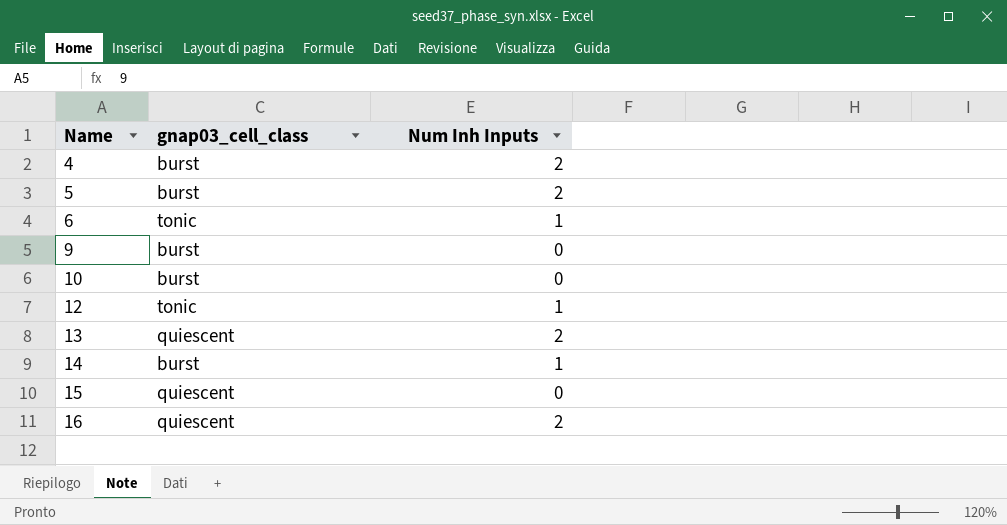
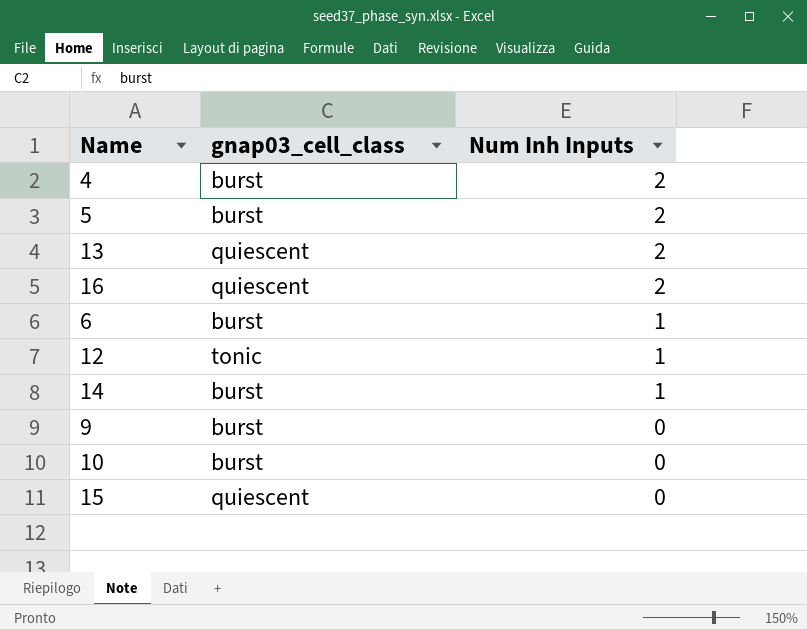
row order: Name ascending -> Num Inh Inputs descending
6 | gnap03_cell_class: tonic -> burst

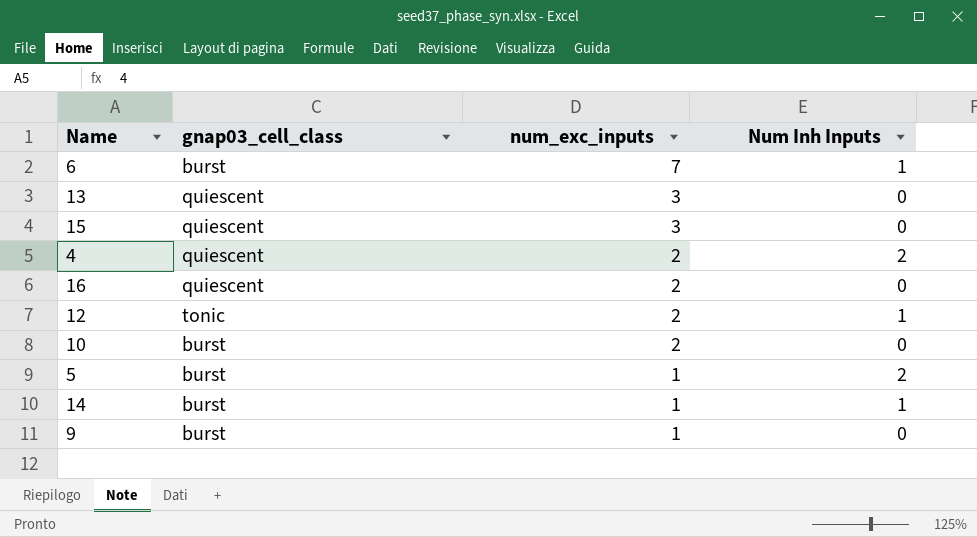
row order: Num Inh Inputs descending -> num_exc_inputs descending
column num_exc_inputs | position: none -> 3
13 | Num Inh Inputs: 2 -> 0
4 | gnap03_cell_class: burst -> quiescent
16 | Num Inh Inputs: 2 -> 0

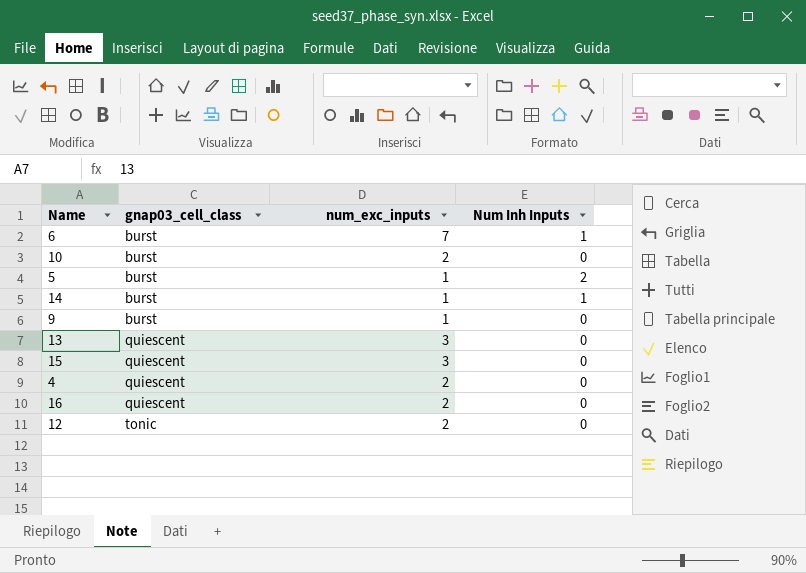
row order: num_exc_inputs descending -> gnap03_cell_class ascending
4 | Num Inh Inputs: 2 -> 0
12 | Num Inh Inputs: 1 -> 0

